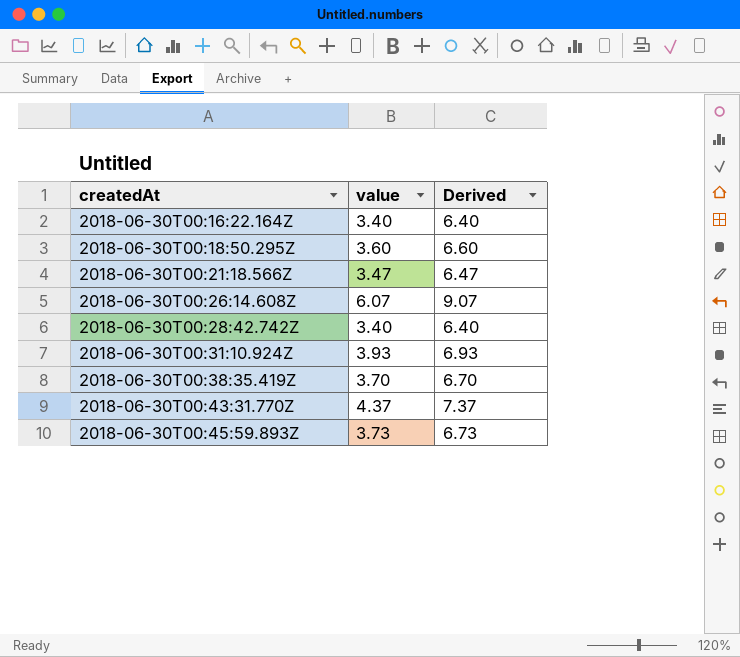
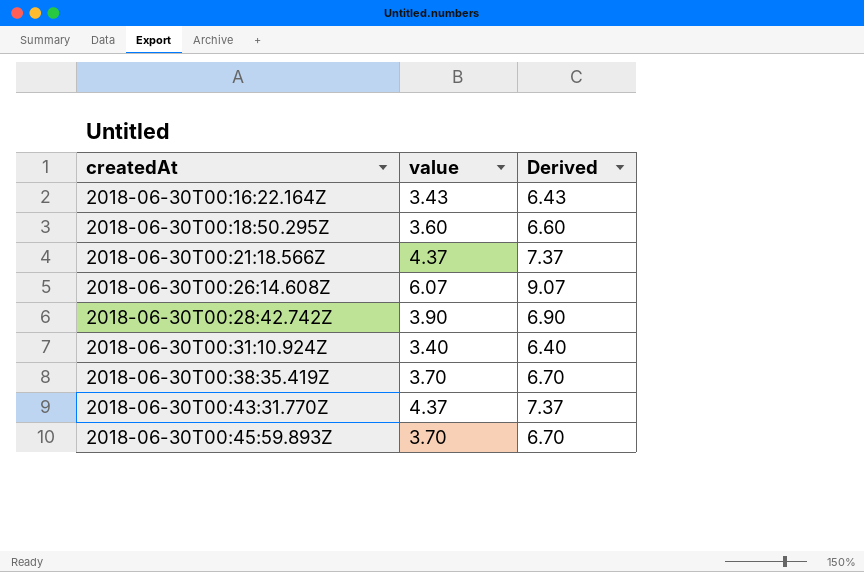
2018-06-30T00:16:22.164Z | value: 3.40 -> 3.43
2018-06-30T00:16:22.164Z | Derived: 6.40 -> 6.43
2018-06-30T00:21:18.566Z | value: 3.47 -> 4.37
2018-06-30T00:21:18.566Z | Derived: 6.47 -> 7.37
2018-06-30T00:28:42.742Z | value: 3.40 -> 3.90
2018-06-30T00:28:42.742Z | Derived: 6.40 -> 6.90
2018-06-30T00:31:10.924Z | value: 3.93 -> 3.40
2018-06-30T00:31:10.924Z | Derived: 6.93 -> 6.40
2018-06-30T00:45:59.893Z | value: 3.73 -> 3.70
2018-06-30T00:45:59.893Z | Derived: 6.73 -> 6.70

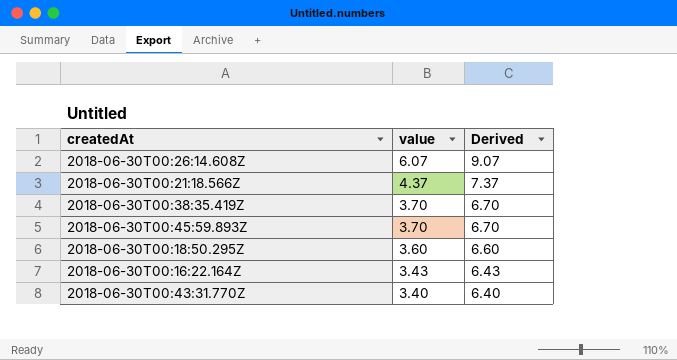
row order: createdAt ascending -> value descending
row 2018-06-30T00:28:42.742Z: 3.90 | 6.90 -> none
row 2018-06-30T00:31:10.924Z: 3.40 | 6.40 -> none
2018-06-30T00:43:31.770Z | value: 4.37 -> 3.40
2018-06-30T00:43:31.770Z | Derived: 7.37 -> 6.40

